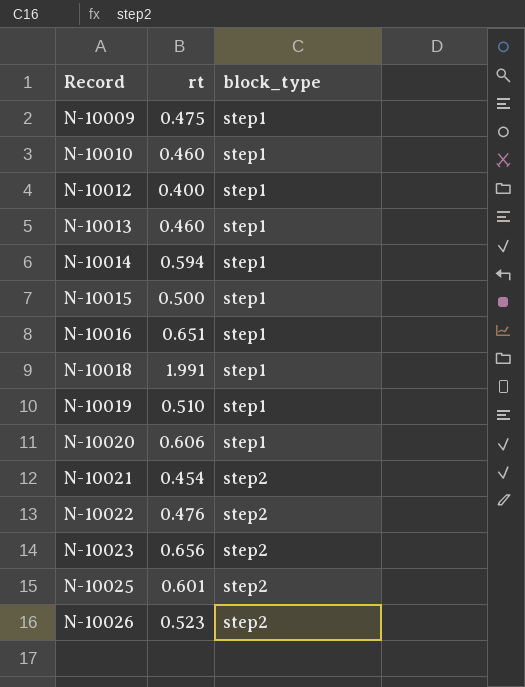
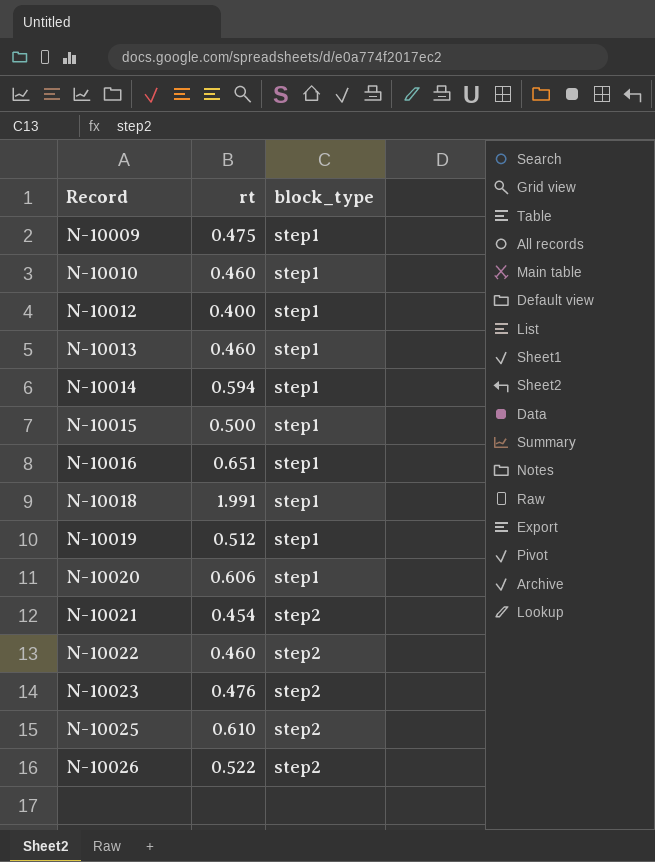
N-10019 | rt: 0.510 -> 0.512
N-10022 | rt: 0.476 -> 0.460
N-10023 | rt: 0.656 -> 0.476
N-10025 | rt: 0.601 -> 0.610
N-10026 | rt: 0.523 -> 0.522

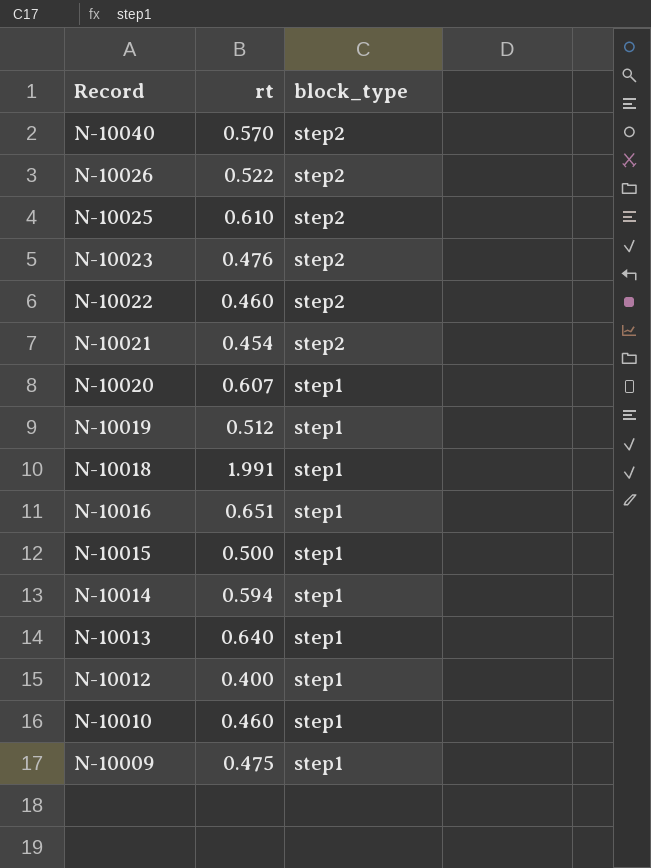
row order: Record ascending -> Record descending
row N-10040: none -> 0.570 | step2
N-10020 | rt: 0.606 -> 0.607
N-10013 | rt: 0.460 -> 0.640

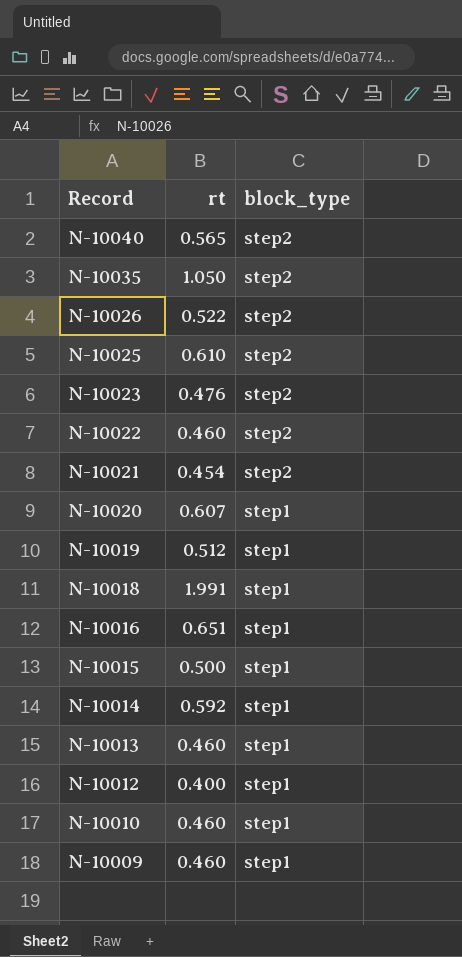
N-10040 | rt: 0.570 -> 0.565
row N-10035: none -> 1.050 | step2
N-10014 | rt: 0.594 -> 0.592
N-10013 | rt: 0.640 -> 0.460
N-10009 | rt: 0.475 -> 0.460

